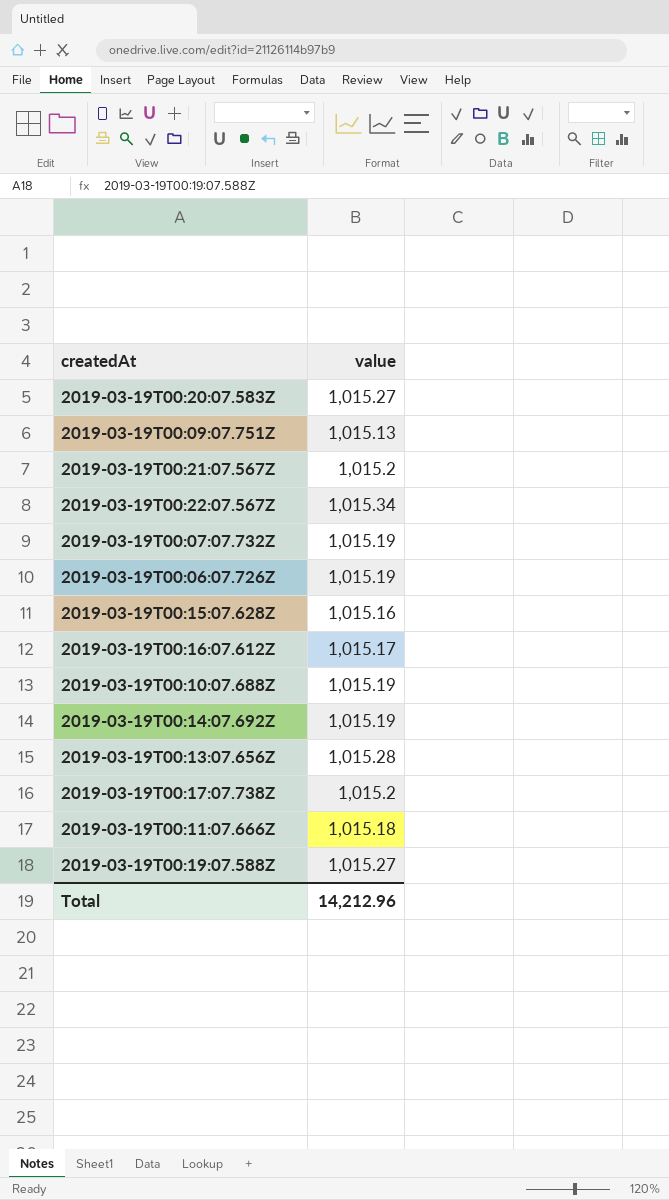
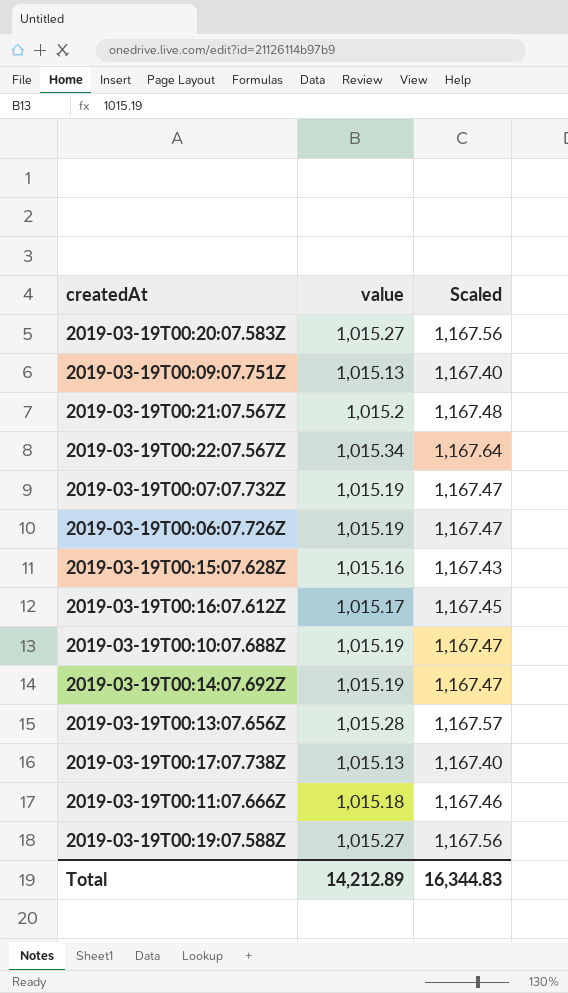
column Scaled | formula: none -> [value] * 1.15
2019-03-19T00:17:07.738Z | value: 1,015.2 -> 1,015.13
Total | value: 14,212.96 -> 14,212.89

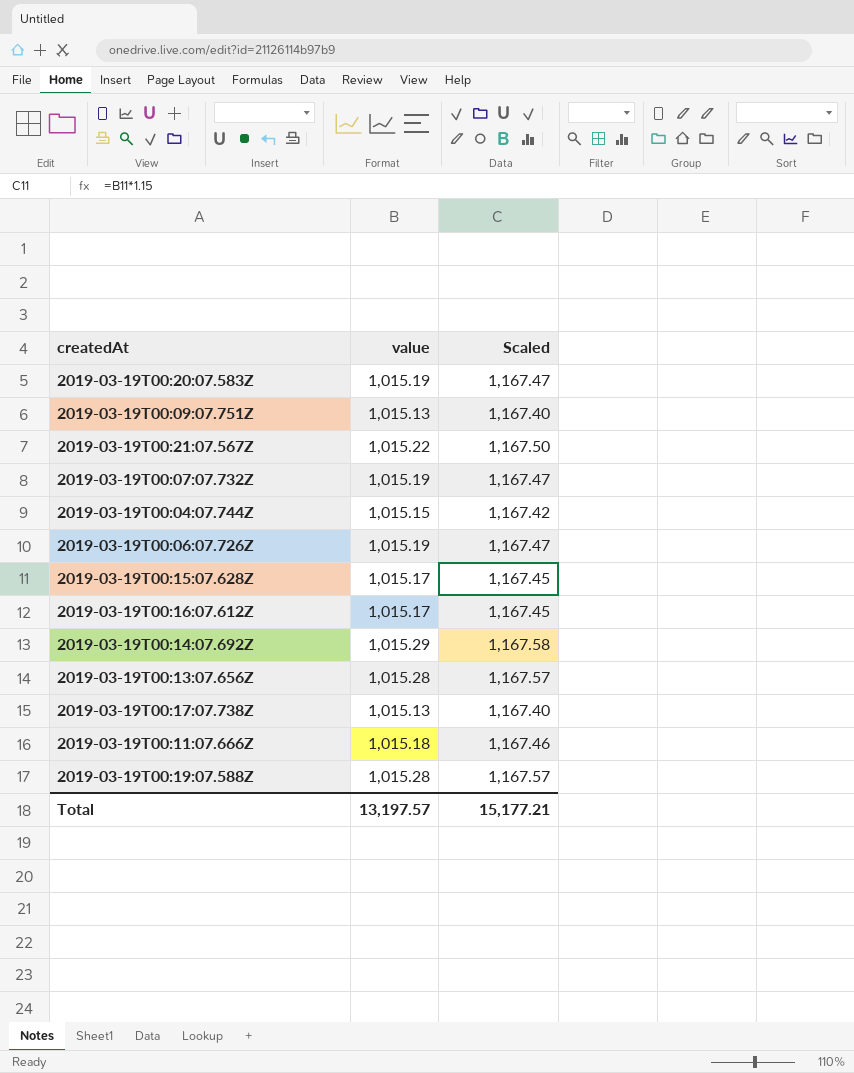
row 2019-03-19T00:22:07.567Z: 1,015.34 | 1,167.64 -> none
row 2019-03-19T00:10:07.688Z: 1,015.19 | 1,167.47 -> none
2019-03-19T00:20:07.583Z | value: 1,015.27 -> 1,015.19
2019-03-19T00:20:07.583Z | Scaled: 1,167.56 -> 1,167.47
2019-03-19T00:21:07.567Z | value: 1,015.2 -> 1,015.22
2019-03-19T00:21:07.567Z | Scaled: 1,167.48 -> 1,167.50
row 2019-03-19T00:04:07.744Z: none -> 1,015.15 | 1,167.42
2019-03-19T00:15:07.628Z | value: 1,015.16 -> 1,015.17
2019-03-19T00:15:07.628Z | Scaled: 1,167.43 -> 1,167.45
2019-03-19T00:14:07.692Z | value: 1,015.19 -> 1,015.29
2019-03-19T00:14:07.692Z | Scaled: 1,167.47 -> 1,167.58
2019-03-19T00:19:07.588Z | value: 1,015.27 -> 1,015.28
2019-03-19T00:19:07.588Z | Scaled: 1,167.56 -> 1,167.57
Total | value: 14,212.89 -> 13,197.57
Total | Scaled: 16,344.83 -> 15,177.21

